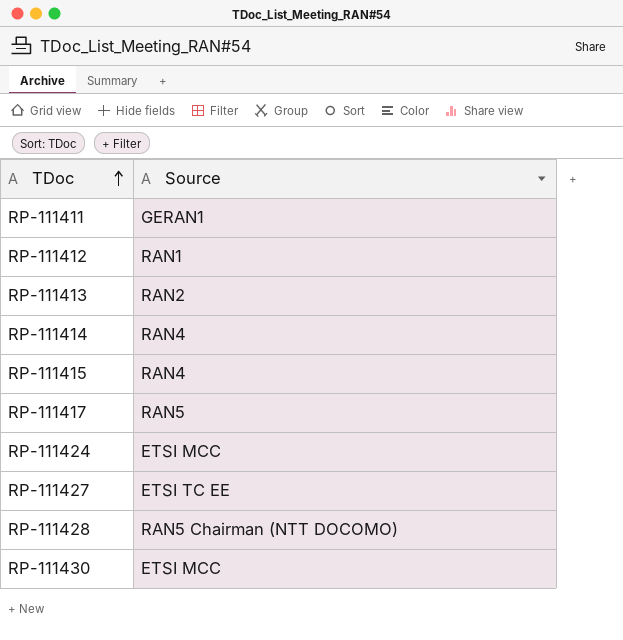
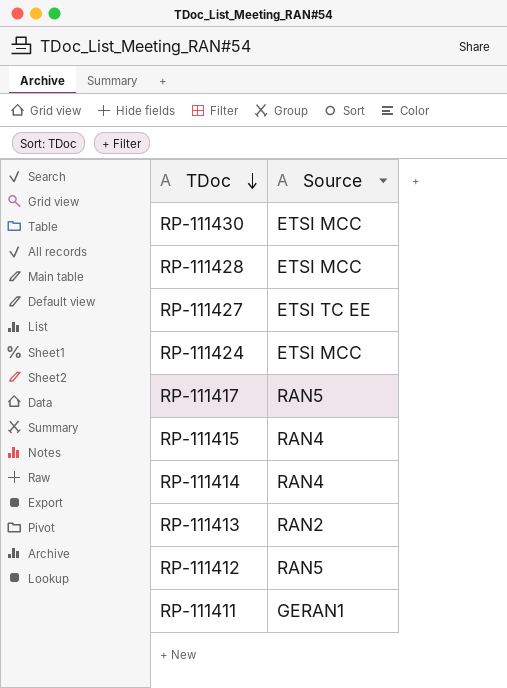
row order: TDoc ascending -> TDoc descending
RP-111428 | Source: RAN5 Chairman (NTT DOCOMO) -> ETSI MCC
RP-111412 | Source: RAN1 -> RAN5

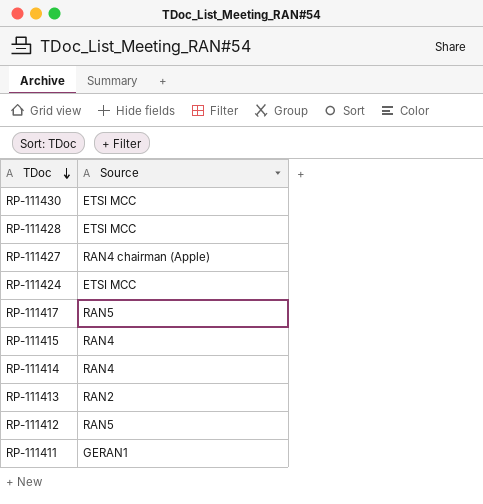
RP-111427 | Source: ETSI TC EE -> RAN4 chairman (Apple)

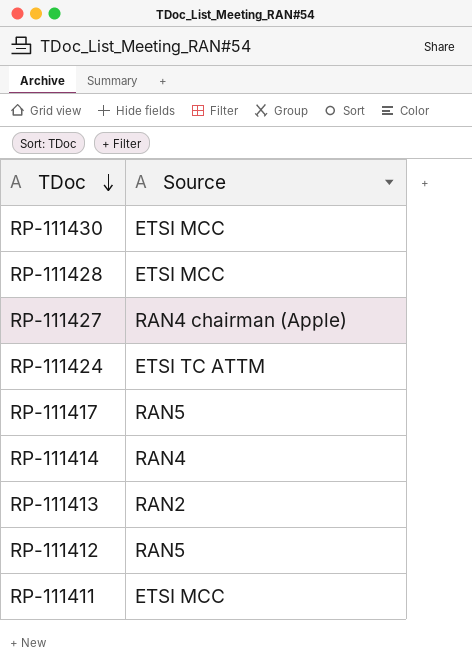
row RP-111415: RAN4 -> none
RP-111424 | Source: ETSI MCC -> ETSI TC ATTM
RP-111411 | Source: GERAN1 -> ETSI MCC

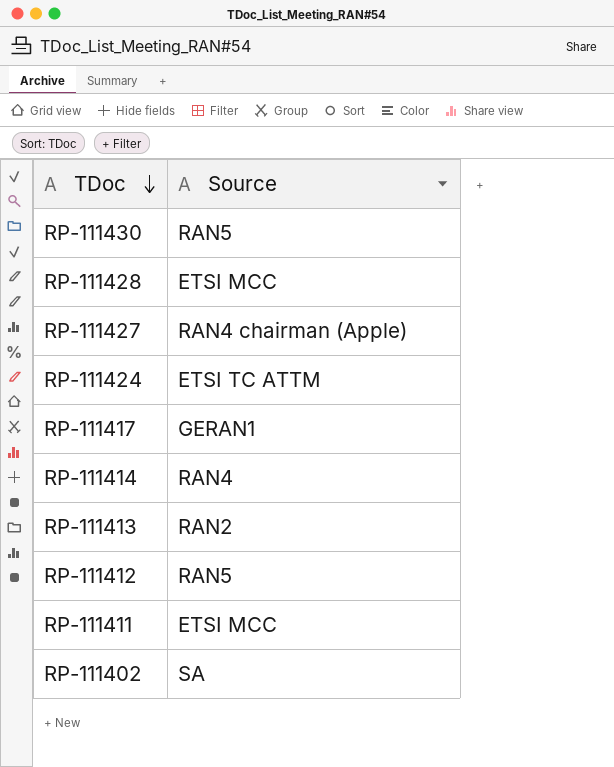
RP-111430 | Source: ETSI MCC -> RAN5
RP-111417 | Source: RAN5 -> GERAN1
row RP-111402: none -> SA

